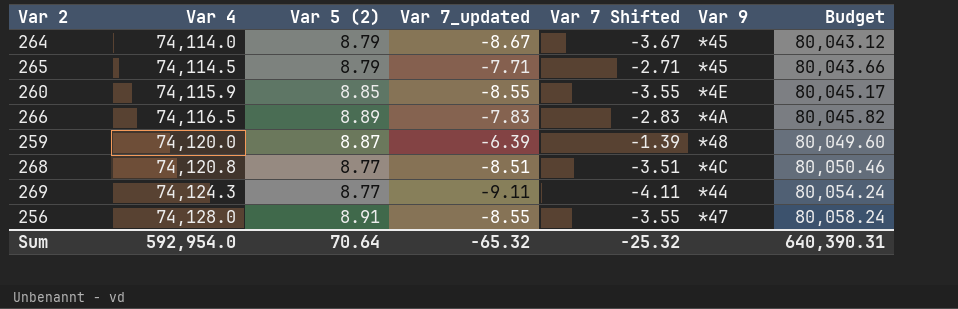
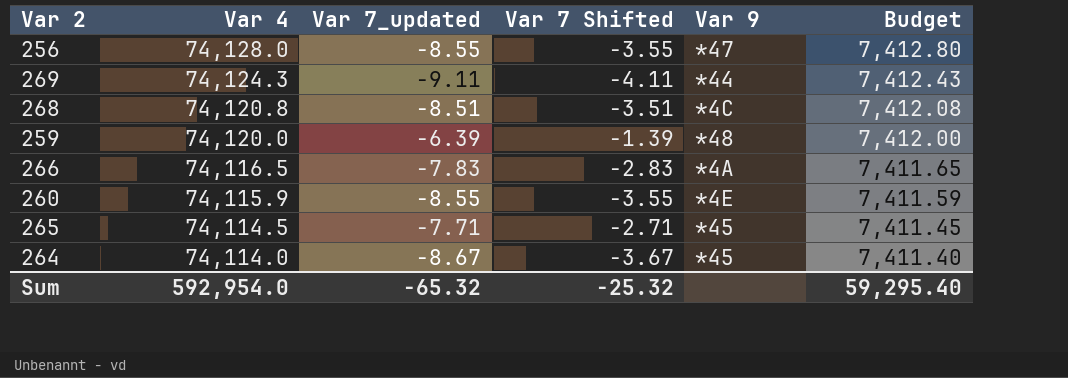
row order: Var 4 ascending -> Var 4 descending
column Var 5 (2) | position: 3 -> none
column Budget | formula: [Var 4] * 1.08 -> [Var 4] * 0.1
Sum | Budget: 640,390.31 -> 59,295.40

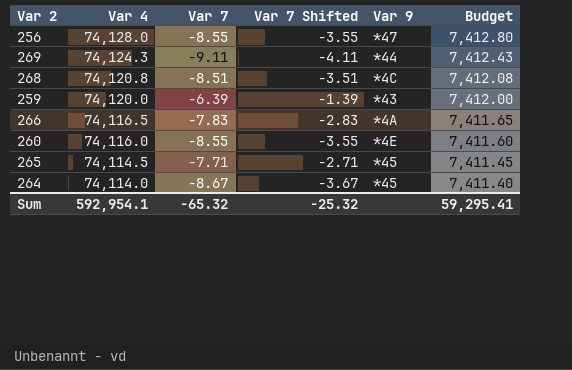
column name: Var 7_updated -> Var 7
259 | Var 9: *48 -> *43
260 | Var 4: 74,115.9 -> 74,116.0
260 | Budget: 7,411.59 -> 7,411.60
Sum | Var 4: 592,954.0 -> 592,954.1
Sum | Budget: 59,295.40 -> 59,295.41

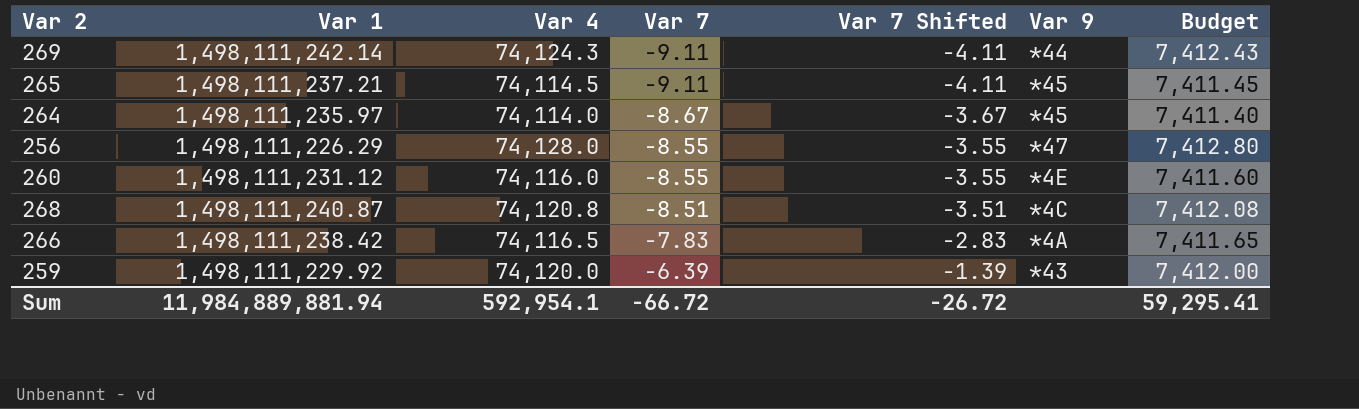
row order: Var 4 descending -> Var 7 ascending
column Var 1 | position: none -> 2
265 | Var 7: -7.71 -> -9.11
265 | Var 7 Shifted: -2.71 -> -4.11
Sum | Var 7: -65.32 -> -66.72
Sum | Var 7 Shifted: -25.32 -> -26.72

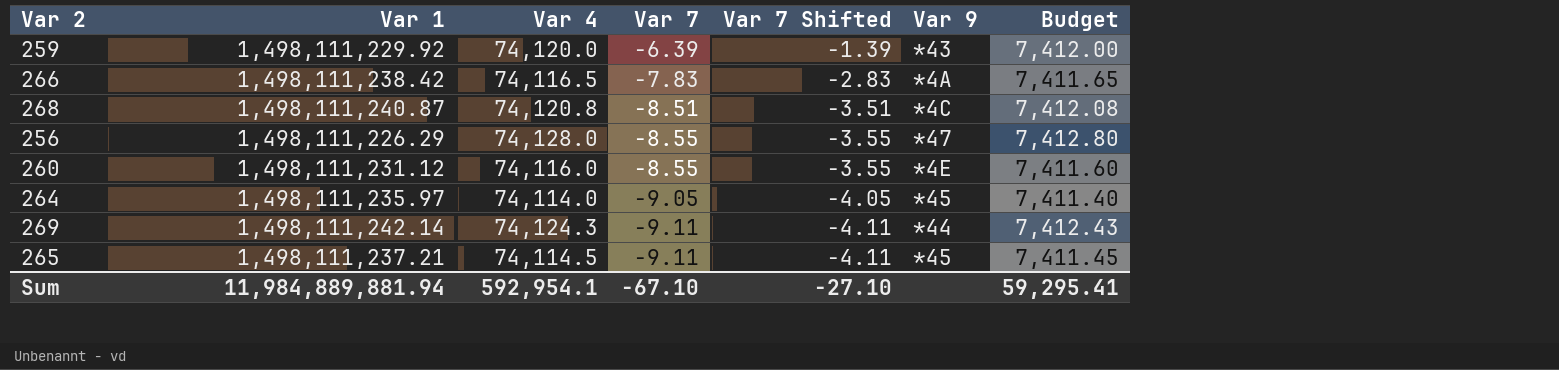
row order: Var 7 ascending -> Var 7 descending
264 | Var 7: -8.67 -> -9.05
264 | Var 7 Shifted: -3.67 -> -4.05
Sum | Var 7: -66.72 -> -67.10
Sum | Var 7 Shifted: -26.72 -> -27.10

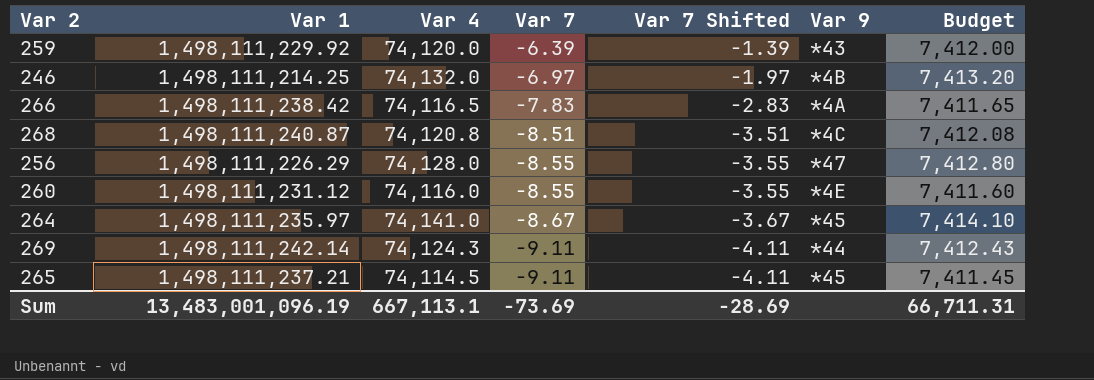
row 246: none -> 1,498,111,214.25 | 74,132.0 | -6.97 | -1.97 | *4B | 7,413.20
264 | Var 4: 74,114.0 -> 74,141.0
264 | Var 7: -9.05 -> -8.67
264 | Var 7 Shifted: -4.05 -> -3.67
264 | Budget: 7,411.40 -> 7,414.10
Sum | Var 1: 11,984,889,881.94 -> 13,483,001,096.19
Sum | Var 4: 592,954.1 -> 667,113.1
Sum | Var 7: -67.10 -> -73.69
Sum | Var 7 Shifted: -27.10 -> -28.69
Sum | Budget: 59,295.41 -> 66,711.31

